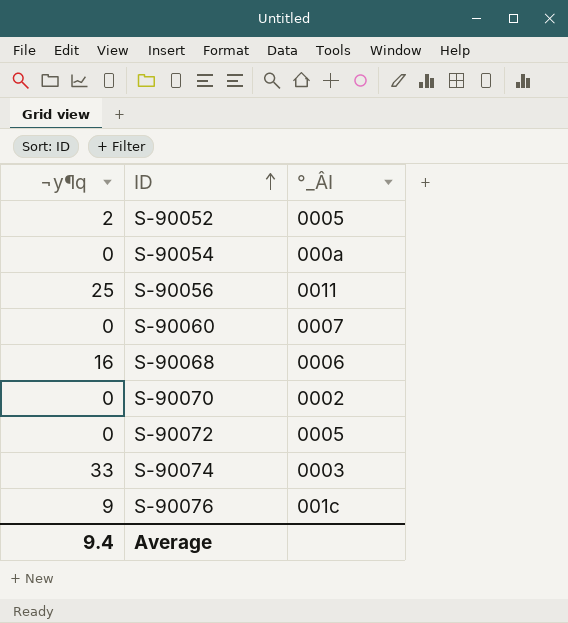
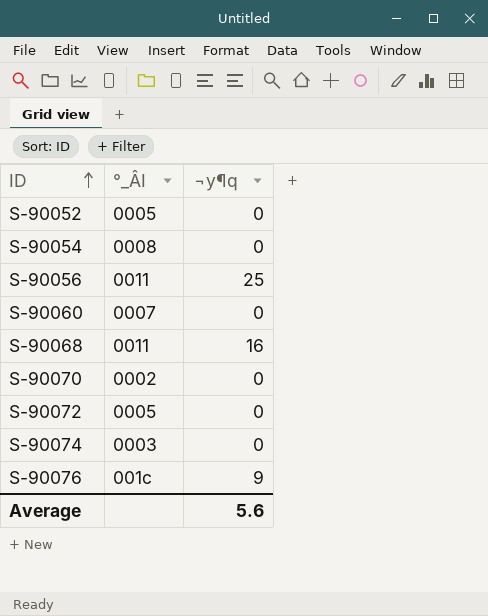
column ¬y¶q | position: 1 -> 3
S-90052 | ¬y¶q: 2 -> 0
S-90054 | °_ÂI: 000a -> 0008
S-90068 | °_ÂI: 0006 -> 0011
S-90074 | ¬y¶q: 33 -> 0
Average | ¬y¶q: 9.4 -> 5.6

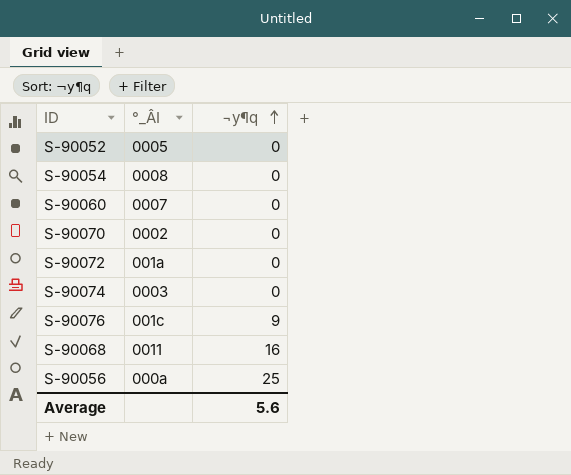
row order: ID ascending -> ¬y¶q ascending
S-90072 | °_ÂI: 0005 -> 001a
S-90056 | °_ÂI: 0011 -> 000a

